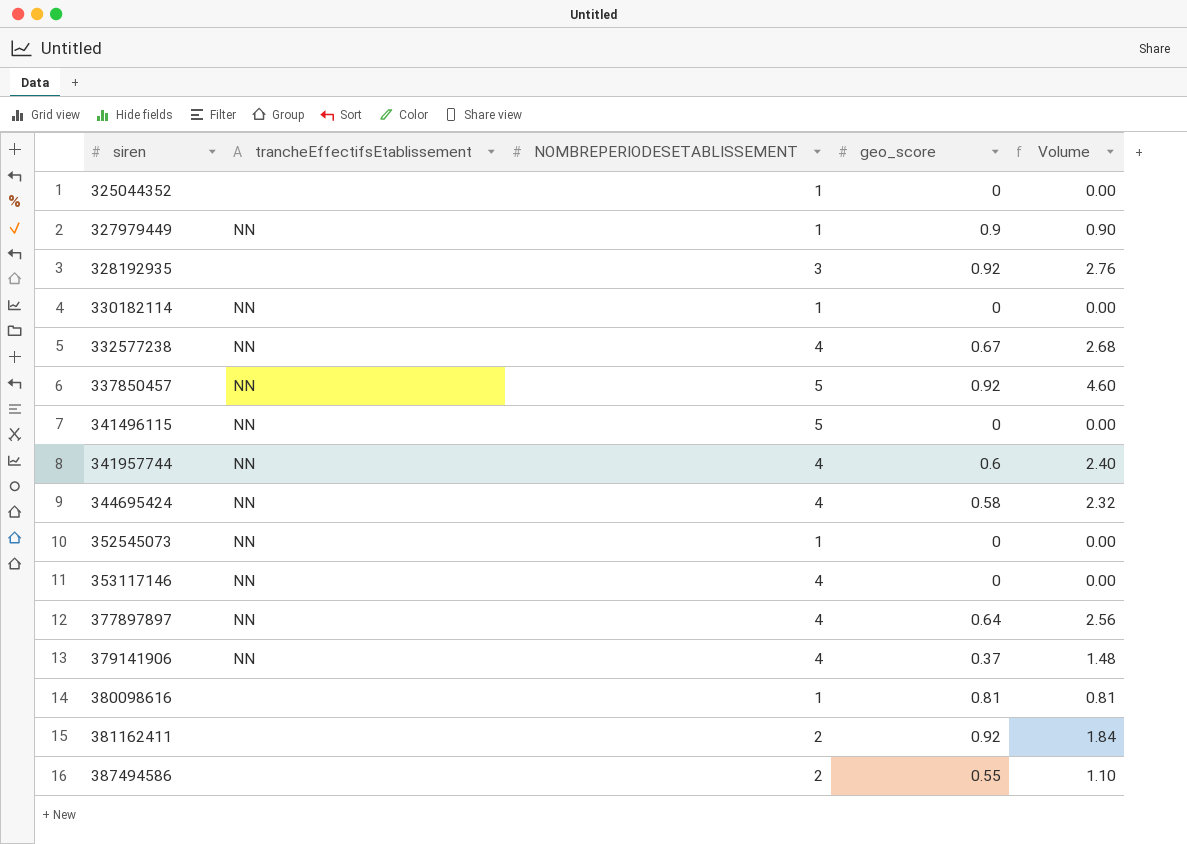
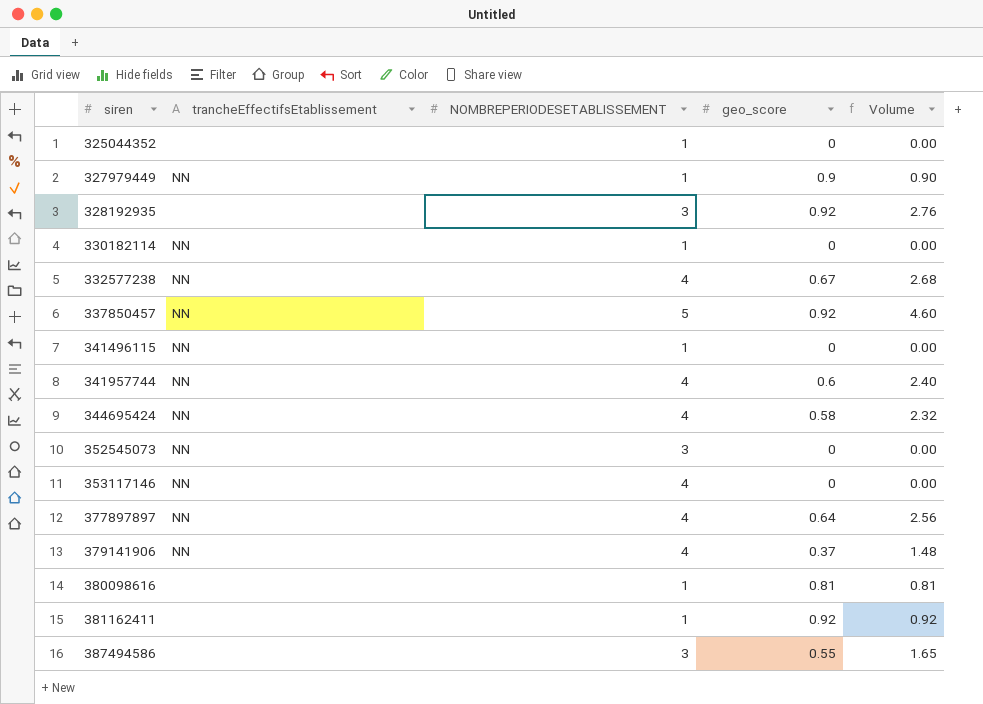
341496115 | NOMBREPERIODESETABLISSEMENT: 5 -> 1
352545073 | NOMBREPERIODESETABLISSEMENT: 1 -> 3
381162411 | NOMBREPERIODESETABLISSEMENT: 2 -> 1
381162411 | Volume: 1.84 -> 0.92
387494586 | NOMBREPERIODESETABLISSEMENT: 2 -> 3
387494586 | Volume: 1.10 -> 1.65

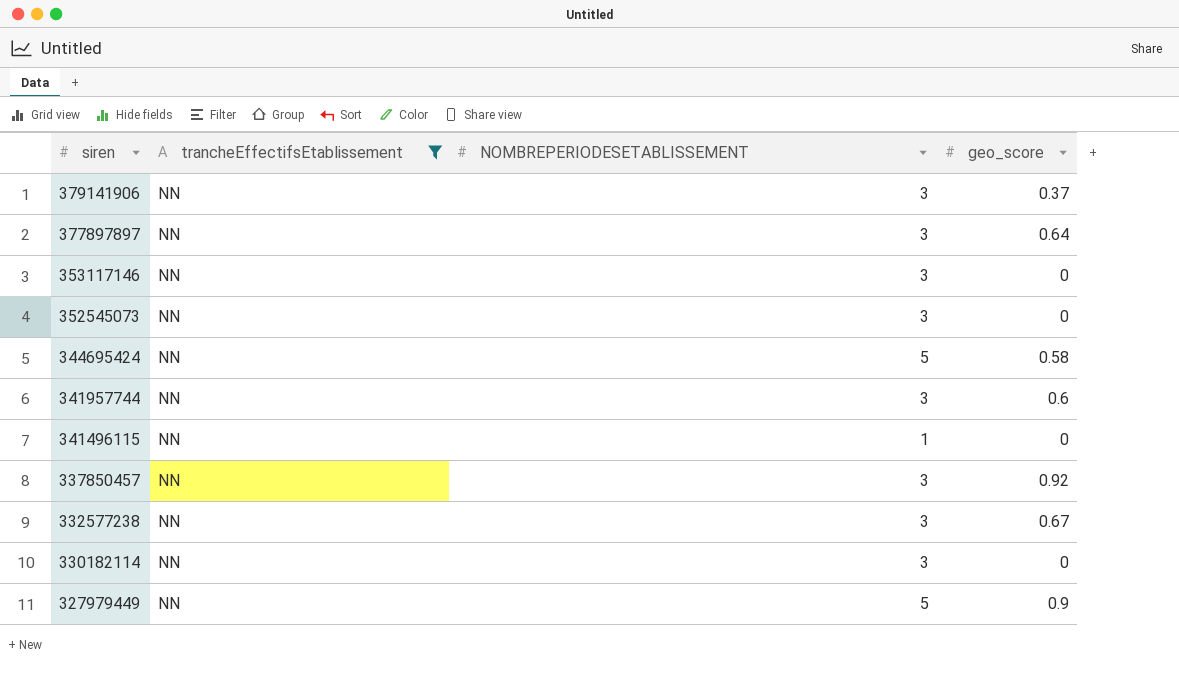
filter: none -> trancheEffectifsEtablissement = NN
row order: siren ascending -> siren descending
column Volume | formula: [NOMBREPERIODESETABLISSEMENT] * [geo_score] -> none
379141906 | NOMBREPERIODESETABLISSEMENT: 4 -> 3
377897897 | NOMBREPERIODESETABLISSEMENT: 4 -> 3
353117146 | NOMBREPERIODESETABLISSEMENT: 4 -> 3
344695424 | NOMBREPERIODESETABLISSEMENT: 4 -> 5
341957744 | NOMBREPERIODESETABLISSEMENT: 4 -> 3
337850457 | NOMBREPERIODESETABLISSEMENT: 5 -> 3
332577238 | NOMBREPERIODESETABLISSEMENT: 4 -> 3
330182114 | NOMBREPERIODESETABLISSEMENT: 1 -> 3
327979449 | NOMBREPERIODESETABLISSEMENT: 1 -> 5

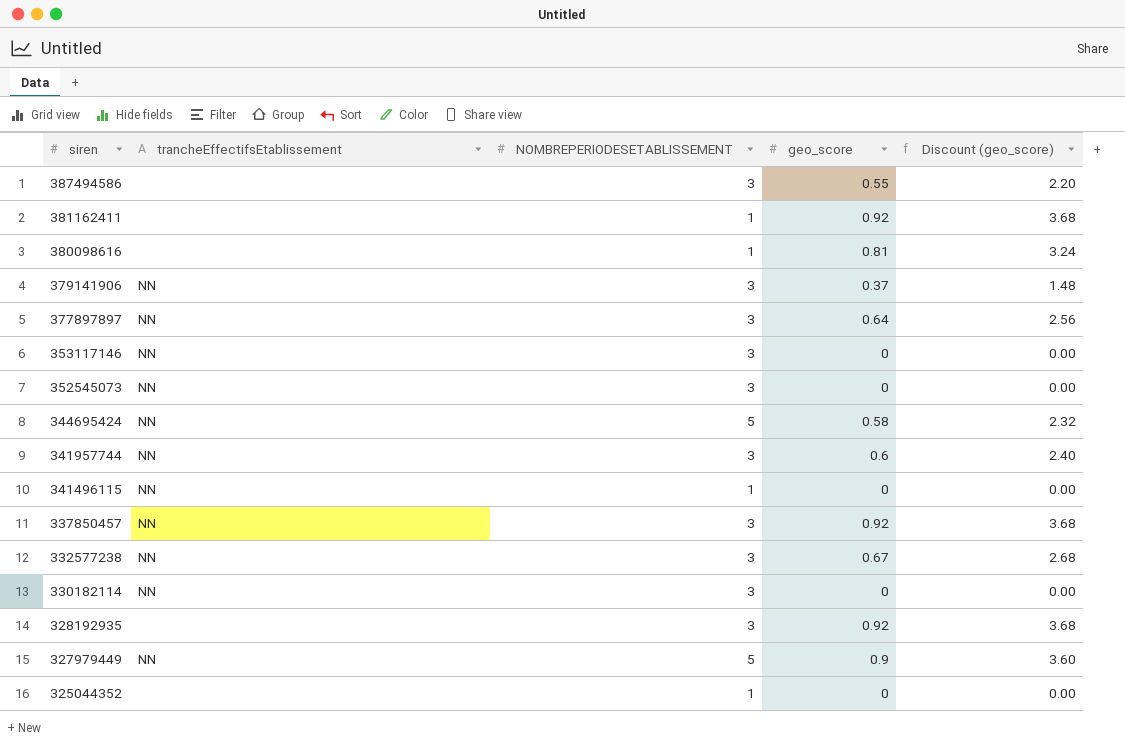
filter: trancheEffectifsEtablissement = NN -> none
column Discount (geo_score) | formula: none -> [geo_score] * 4

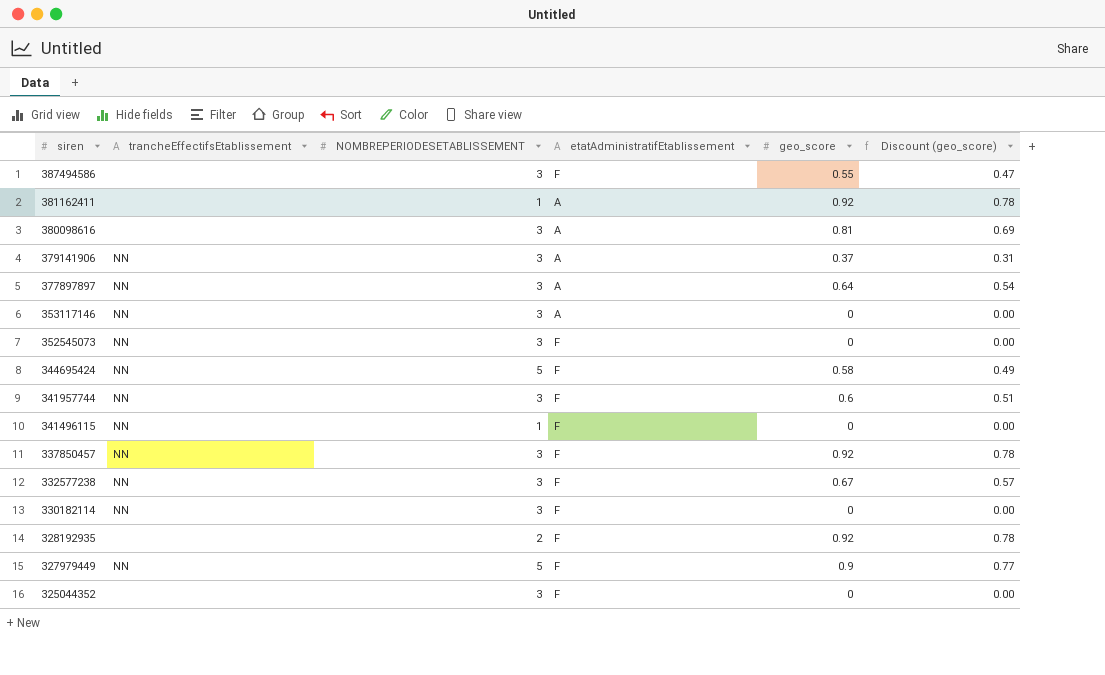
column etatAdministratifEtablissement | position: none -> 4
column Discount (geo_score) | formula: [geo_score] * 4 -> [geo_score] * 0.85
380098616 | NOMBREPERIODESETABLISSEMENT: 1 -> 3
328192935 | NOMBREPERIODESETABLISSEMENT: 3 -> 2
325044352 | NOMBREPERIODESETABLISSEMENT: 1 -> 3

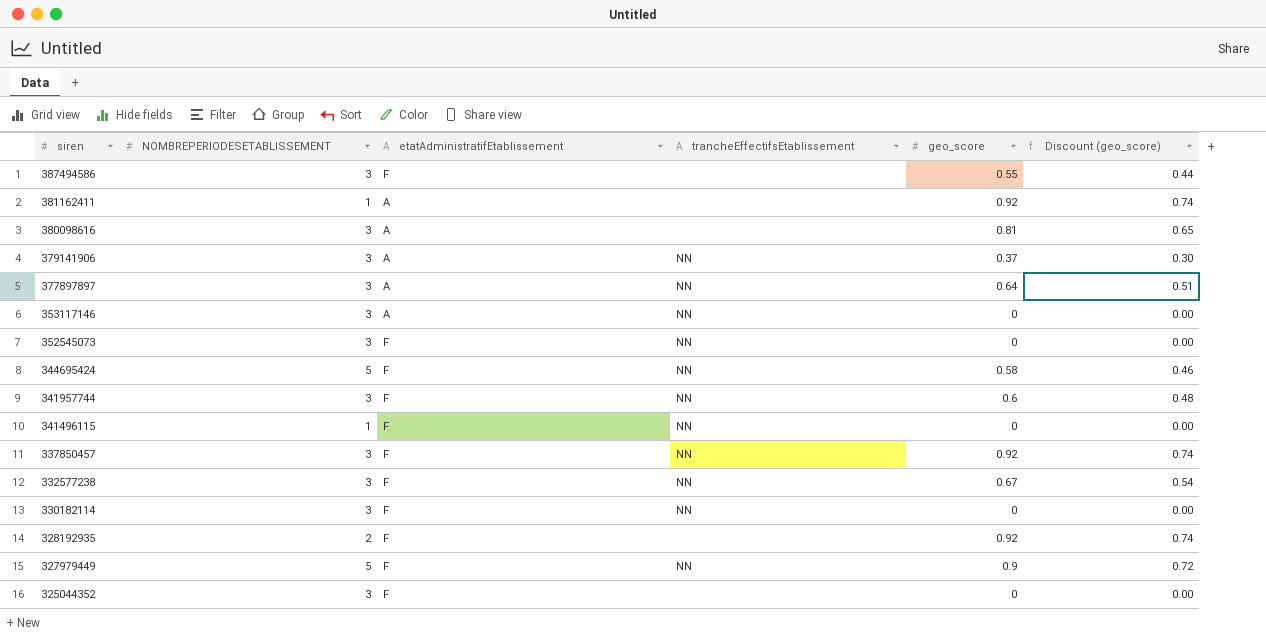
column trancheEffectifsEtablissement | position: 2 -> 4
column Discount (geo_score) | formula: [geo_score] * 0.85 -> [geo_score] * 0.8

